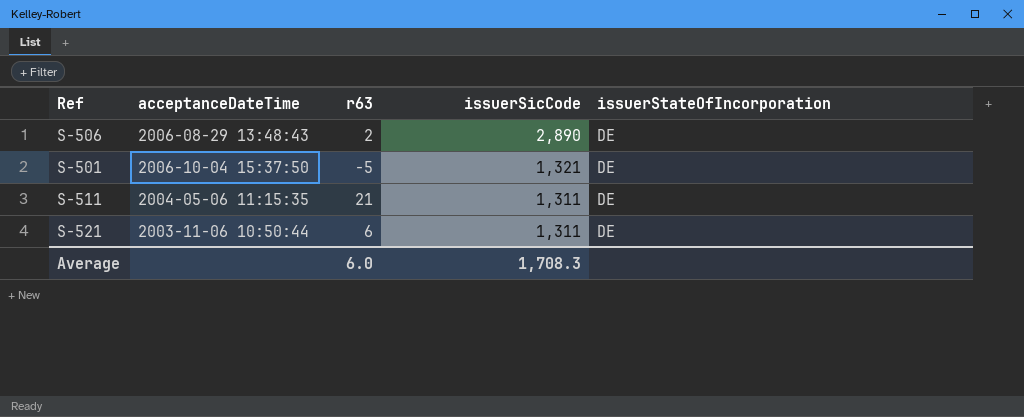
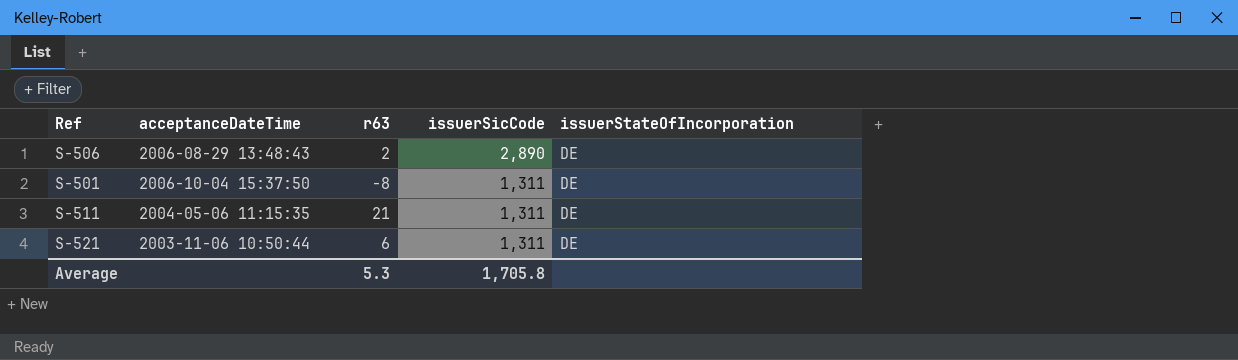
S-501 | r63: -5 -> -8
S-501 | issuerSicCode: 1,321 -> 1,311
Average | r63: 6.0 -> 5.3
Average | issuerSicCode: 1,708.3 -> 1,705.8

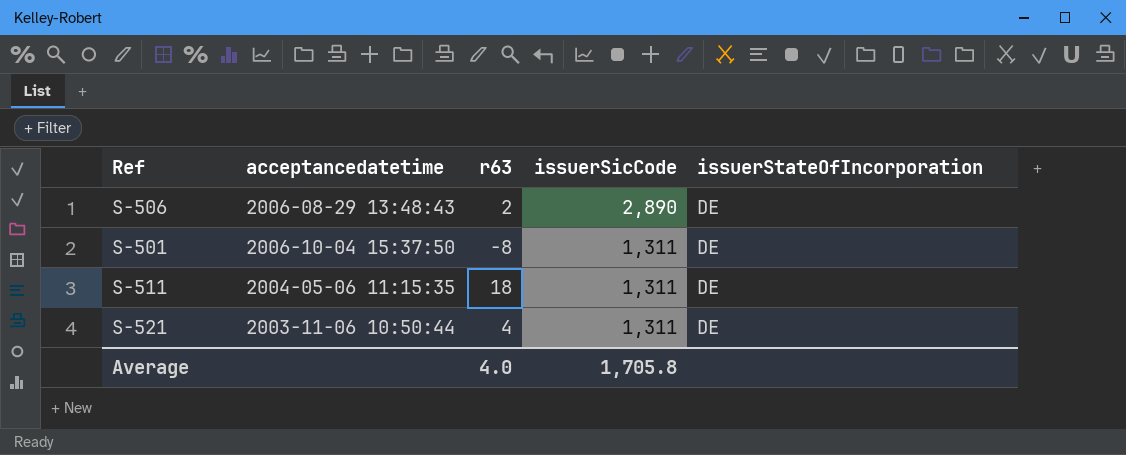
column name: acceptanceDateTime -> acceptancedatetime
S-511 | r63: 21 -> 18
S-521 | r63: 6 -> 4
Average | r63: 5.3 -> 4.0

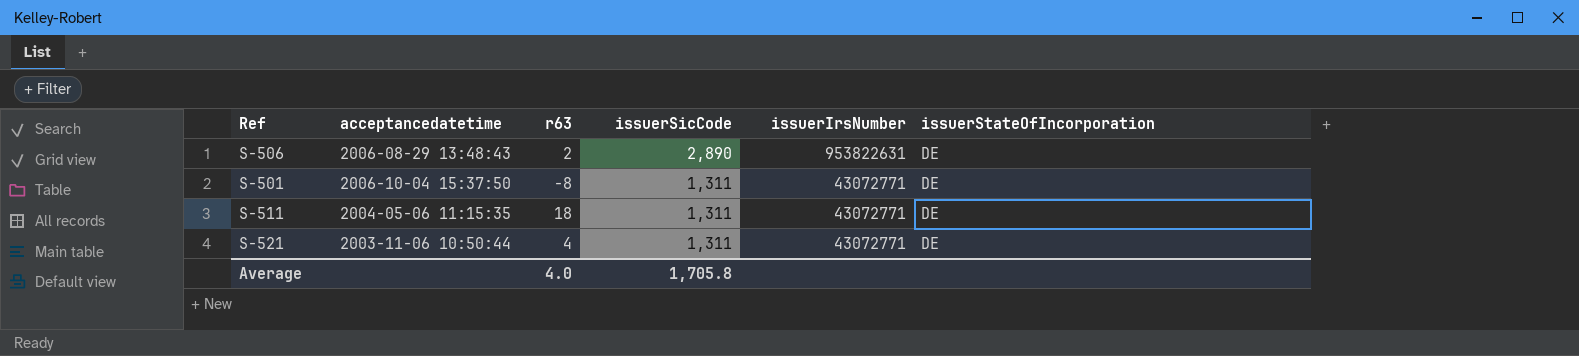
column issuerIrsNumber | position: none -> 5

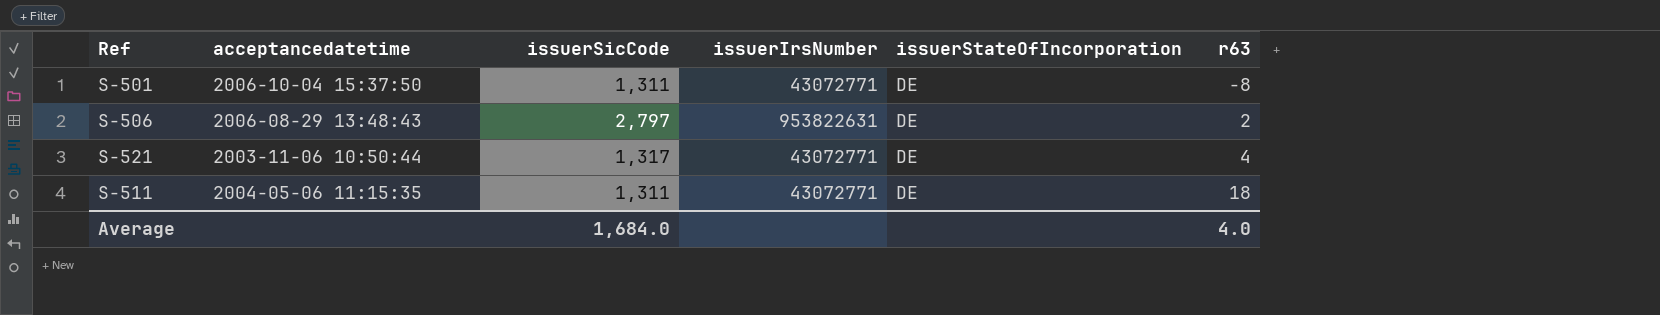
row order: issuerSicCode descending -> r63 ascending
column r63 | position: 3 -> 6
S-506 | issuerSicCode: 2,890 -> 2,797
S-521 | issuerSicCode: 1,311 -> 1,317
Average | issuerSicCode: 1,705.8 -> 1,684.0

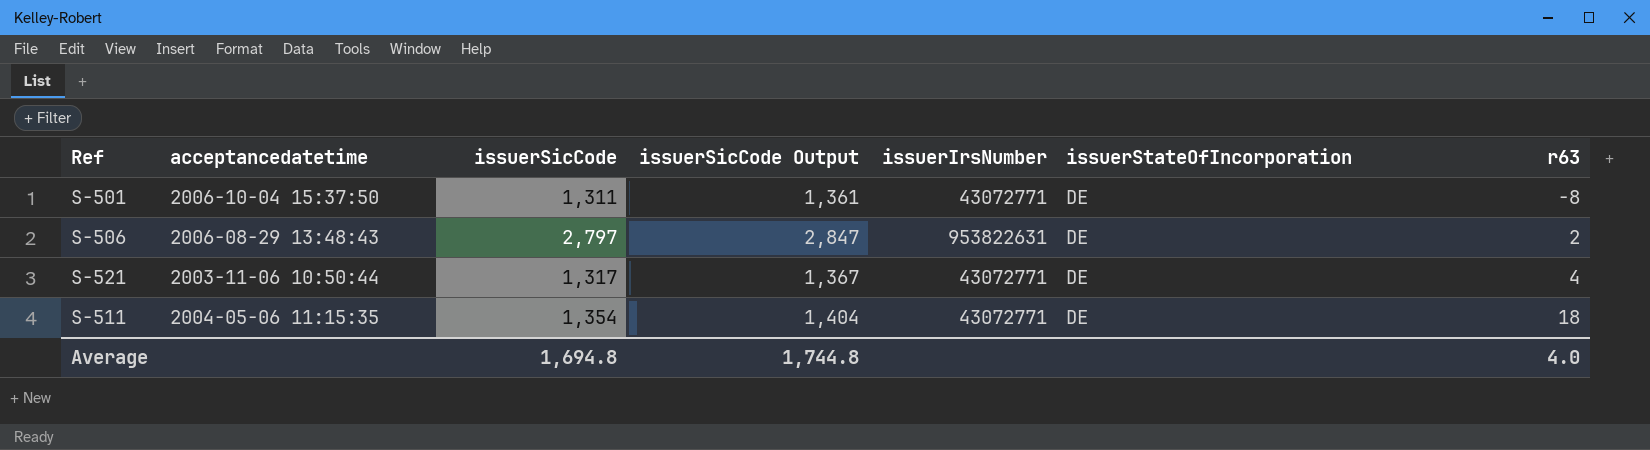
column issuerSicCode Output | formula: none -> [issuerSicCode] + 50
S-511 | issuerSicCode: 1,311 -> 1,354
Average | issuerSicCode: 1,684.0 -> 1,694.8

